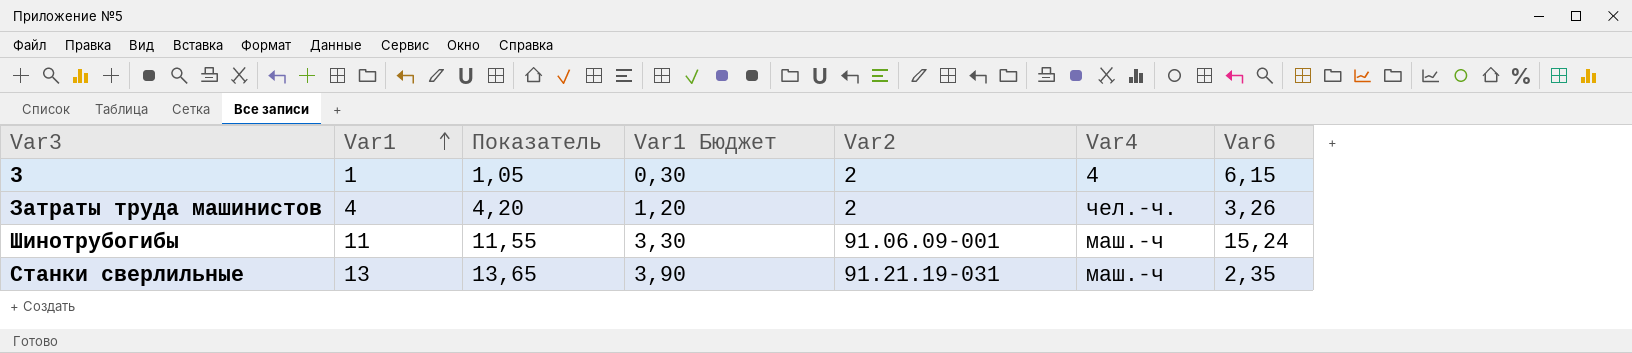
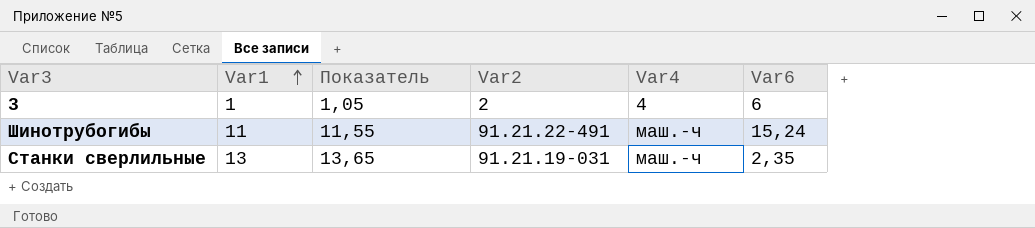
column Var1 Бюджет | formula: [Var1] * 0,3 -> none
row Затраты труда машинистов: 4 | 4,20 | 1,20 | 2 | чел.-ч. | 3,26 -> none
3 | Var6: 6,15 -> 6
Шинотрубогибы | Var2: 91.06.09-001 -> 91.21.22-491

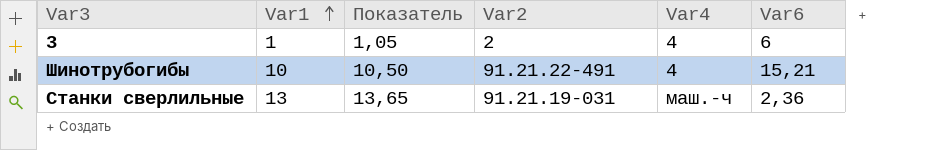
Шинотрубогибы | Var1: 11 -> 10
Шинотрубогибы | Показатель: 11,55 -> 10,50
Шинотрубогибы | Var4: маш.-ч -> 4
Шинотрубогибы | Var6: 15,24 -> 15,21
Станки сверлильные | Var6: 2,35 -> 2,36

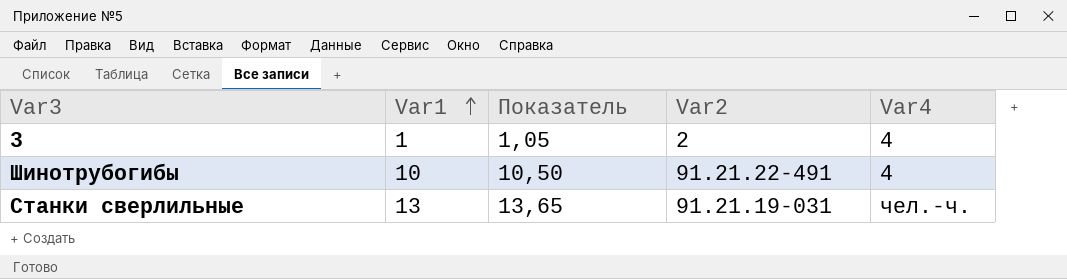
column Var6 | position: 6 -> none
Станки сверлильные | Var4: маш.-ч -> чел.-ч.

